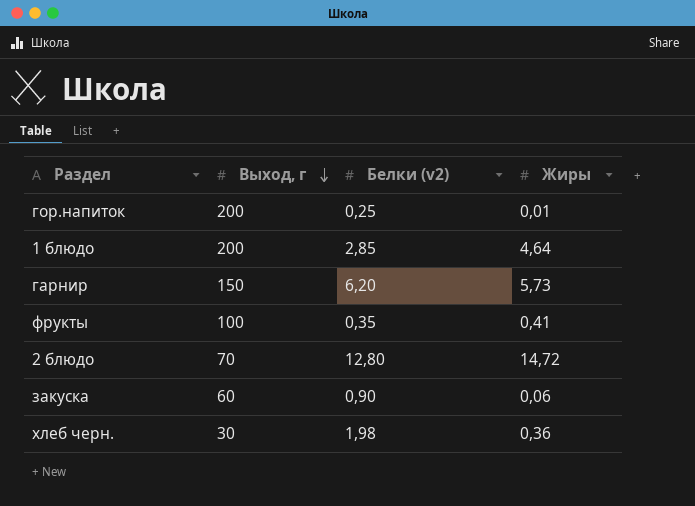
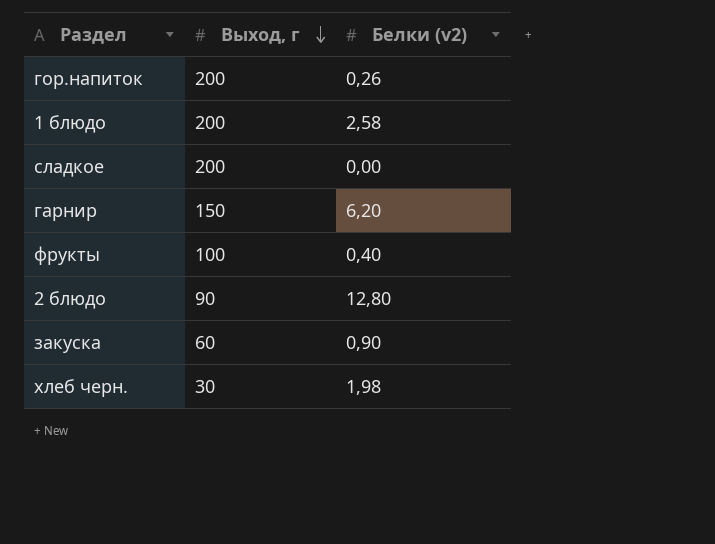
column Жиры | position: 4 -> none
гор.напиток | Белки (v2): 0,25 -> 0,26
1 блюдо | Белки (v2): 2,85 -> 2,58
row сладкое: none -> 200 | 0,00
фрукты | Белки (v2): 0,35 -> 0,40
2 блюдо | Выход, г: 70 -> 90

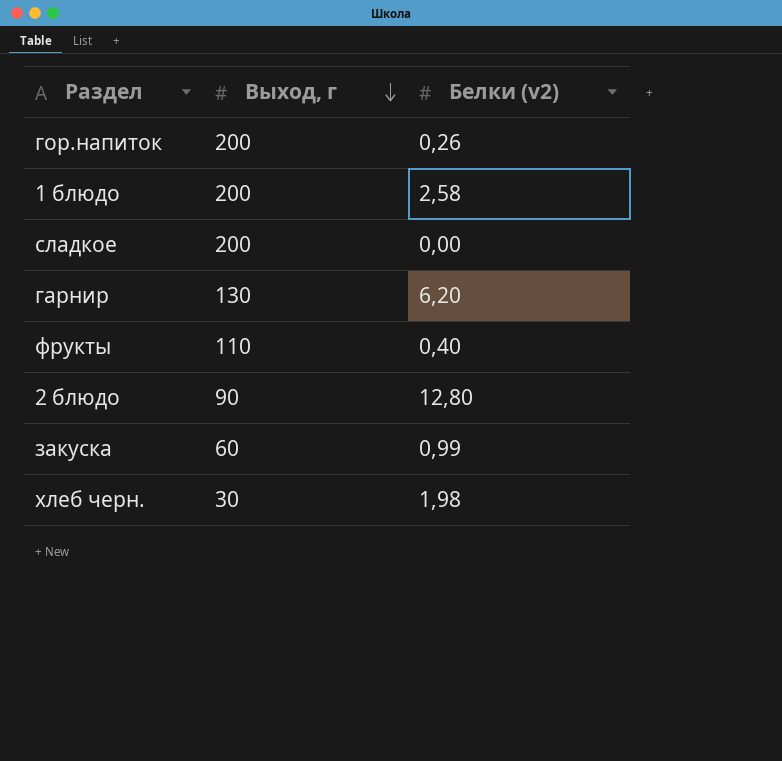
гарнир | Выход, г: 150 -> 130
фрукты | Выход, г: 100 -> 110
закуска | Белки (v2): 0,90 -> 0,99

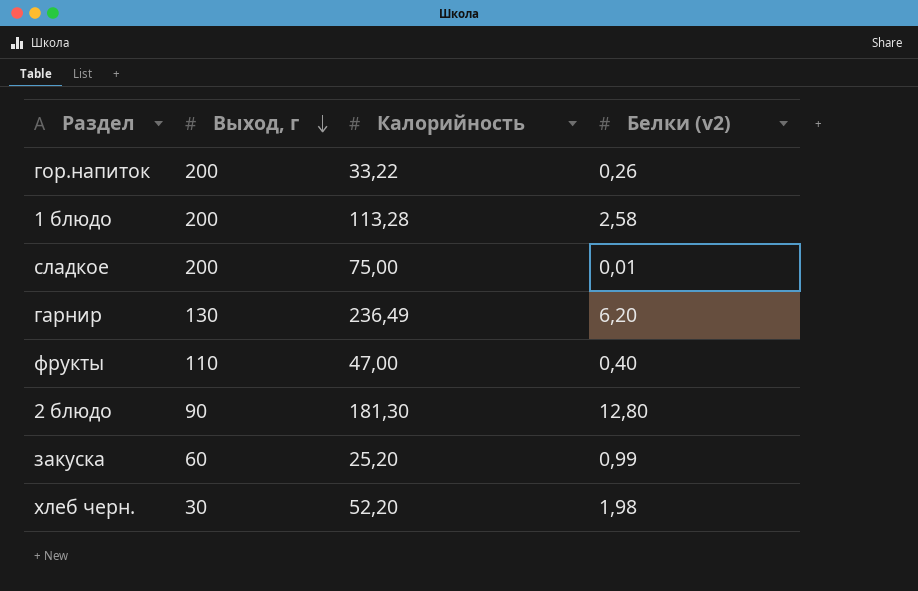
column Калорийность | position: none -> 3
сладкое | Белки (v2): 0,00 -> 0,01

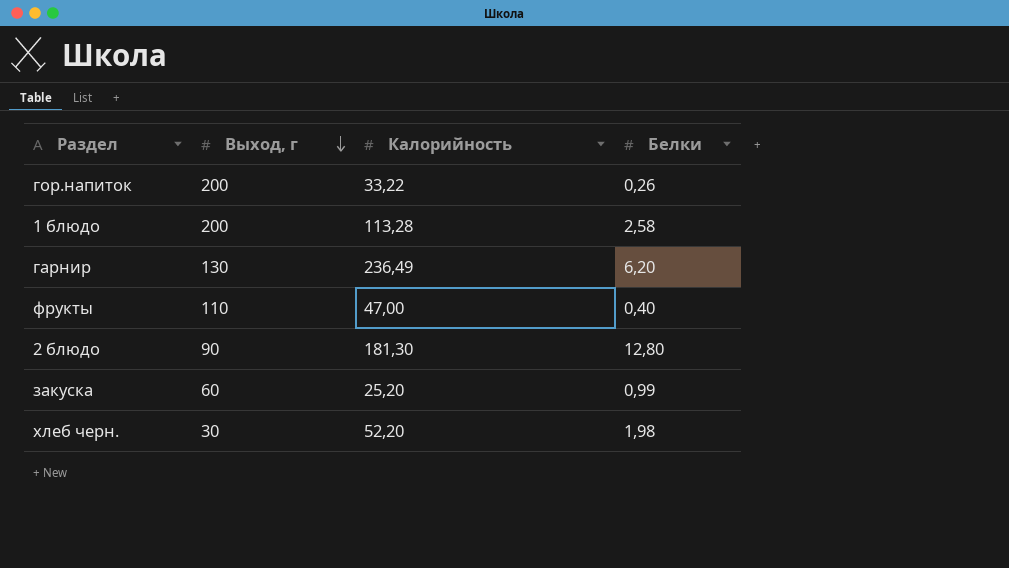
column name: Белки (v2) -> Белки
row сладкое: 200 | 75,00 | 0,01 -> none

